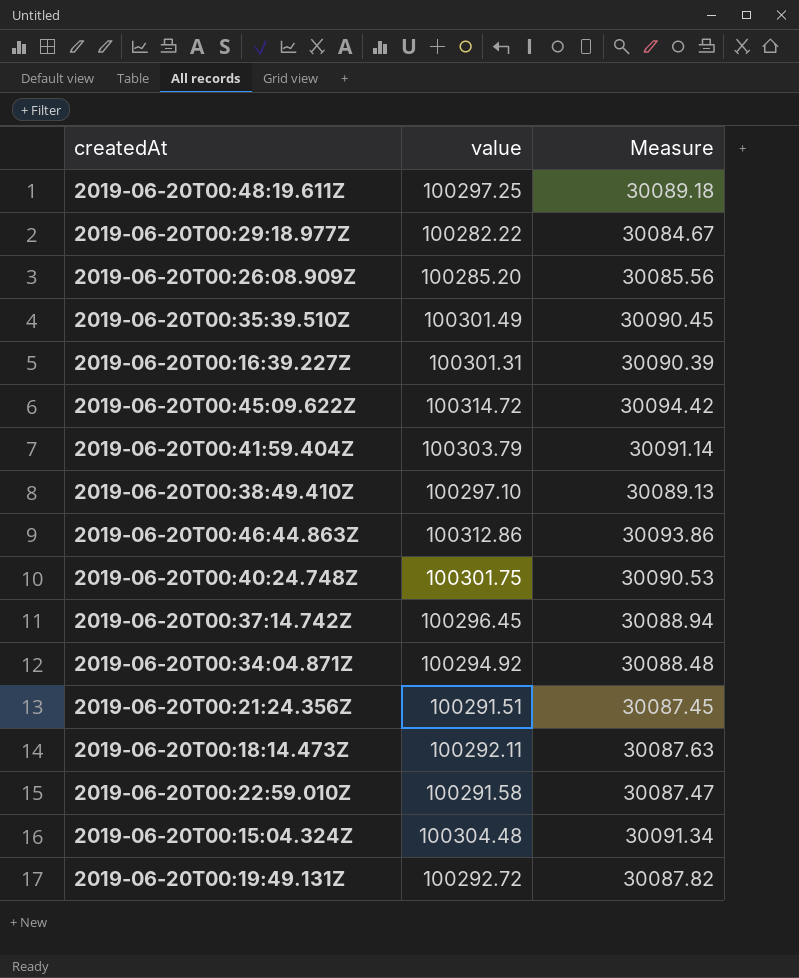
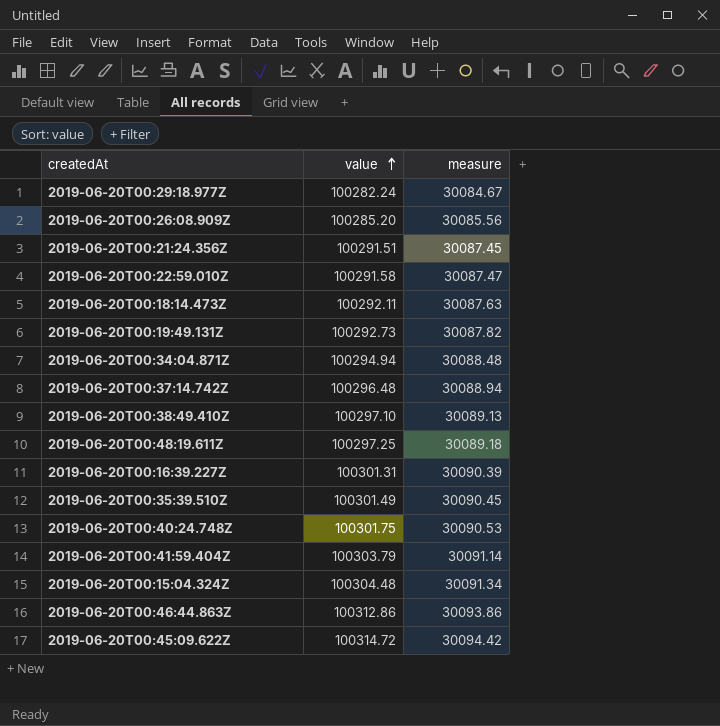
row order: none -> value ascending
column name: Measure -> measure
2019-06-20T00:29:18.977Z | value: 100282.22 -> 100282.24
2019-06-20T00:19:49.131Z | value: 100292.72 -> 100292.73
2019-06-20T00:34:04.871Z | value: 100294.92 -> 100294.94
2019-06-20T00:37:14.742Z | value: 100296.45 -> 100296.48

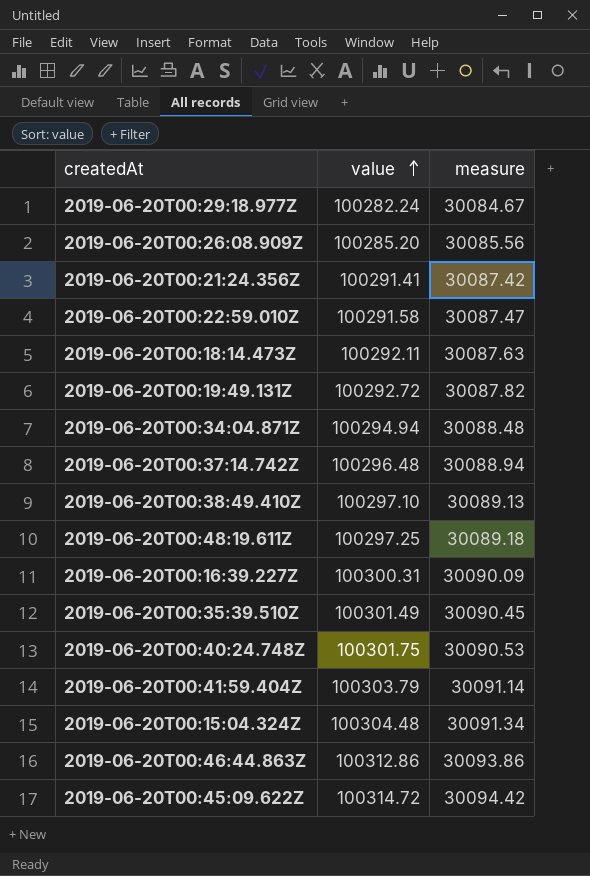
2019-06-20T00:21:24.356Z | value: 100291.51 -> 100291.41
2019-06-20T00:21:24.356Z | measure: 30087.45 -> 30087.42
2019-06-20T00:19:49.131Z | value: 100292.73 -> 100292.72
2019-06-20T00:16:39.227Z | value: 100301.31 -> 100300.31
2019-06-20T00:16:39.227Z | measure: 30090.39 -> 30090.09

